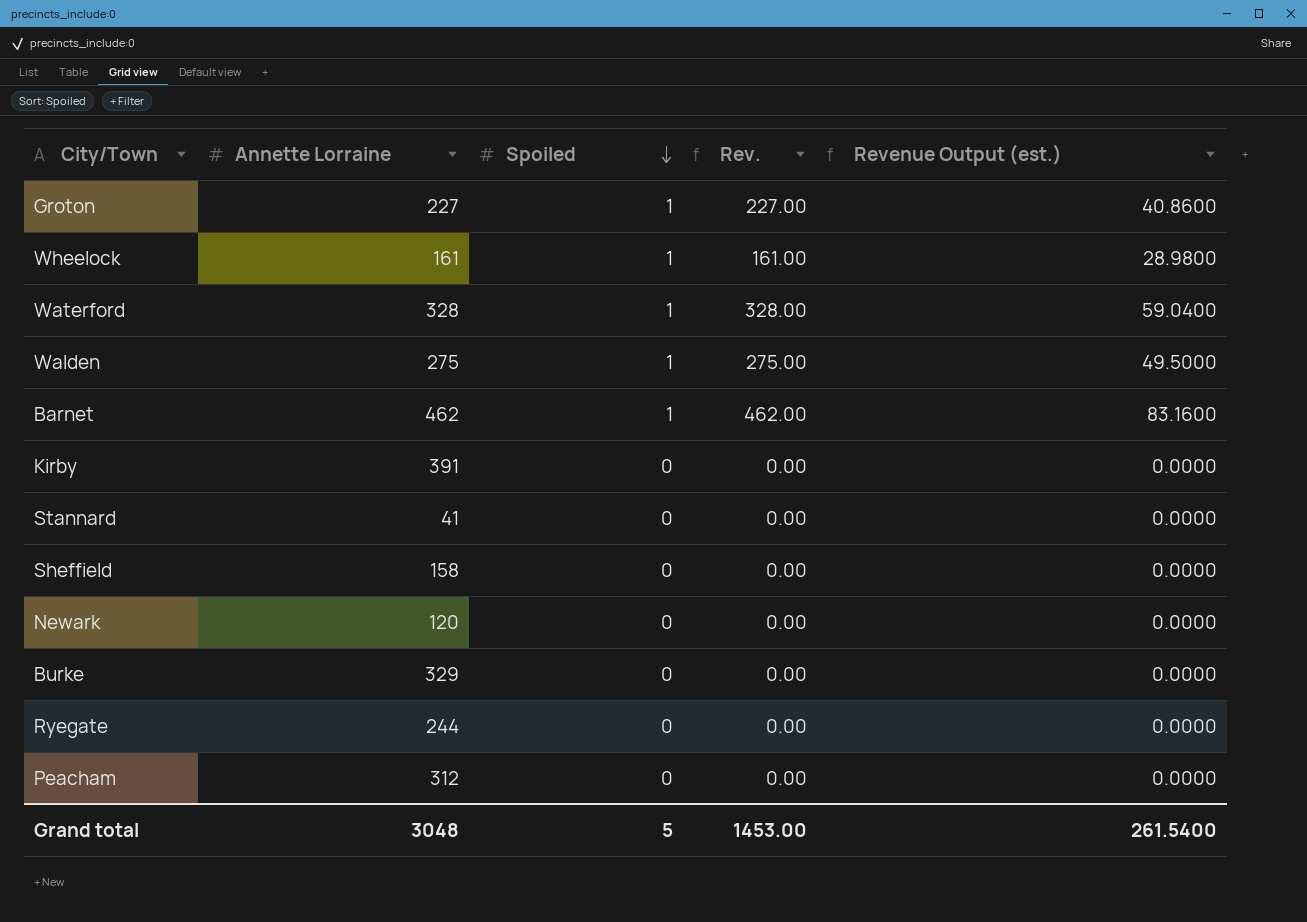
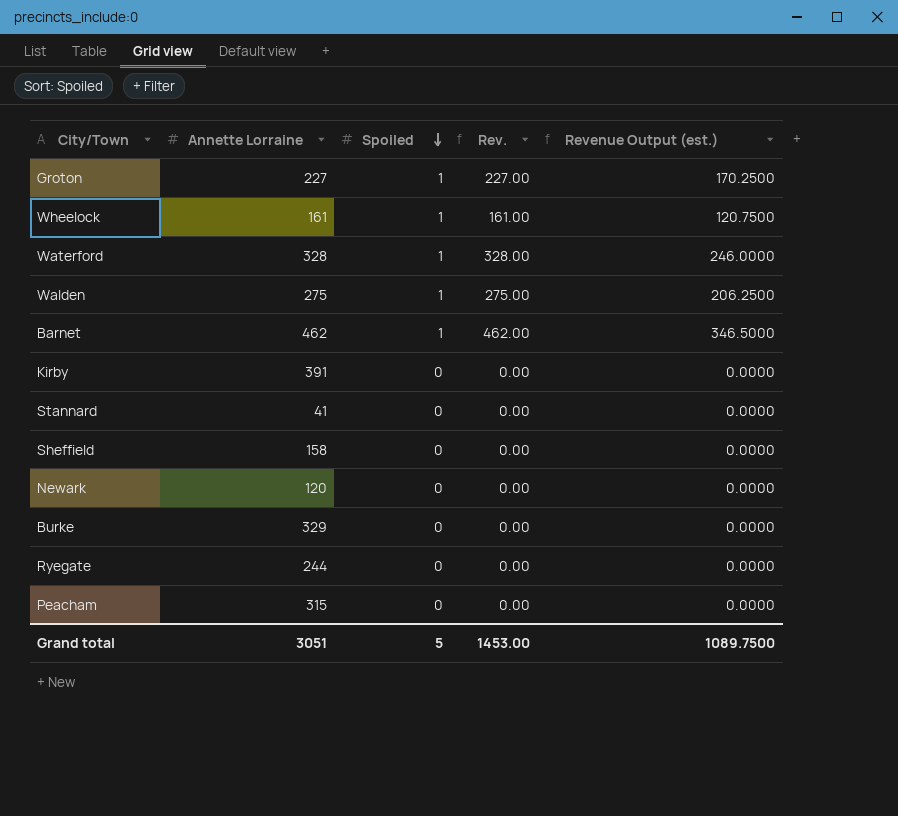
column Revenue Output (est.) | formula: [Rev.] * 0.18 -> [Rev.] * 0.75
Peacham | Annette Lorraine: 312 -> 315
Grand total | Annette Lorraine: 3048 -> 3051
Grand total | Revenue Output (est.): 261.5400 -> 1089.7500

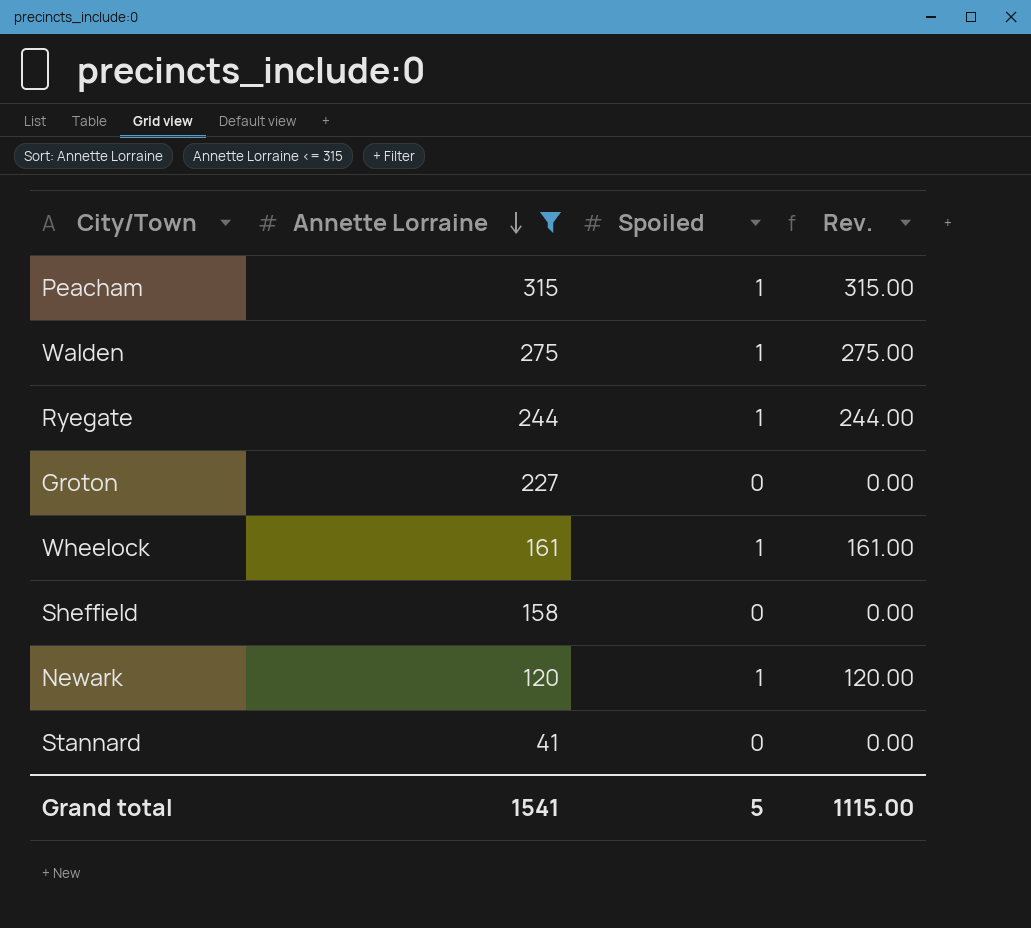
filter: none -> Annette Lorraine <= 315
row order: Spoiled descending -> Annette Lorraine descending
column Revenue Output (est.) | formula: [Rev.] * 0.75 -> none
Peacham | Spoiled: 0 -> 1
Peacham | Rev.: 0.00 -> 315.00
Ryegate | Spoiled: 0 -> 1
Ryegate | Rev.: 0.00 -> 244.00
Groton | Spoiled: 1 -> 0
Groton | Rev.: 227.00 -> 0.00
Newark | Spoiled: 0 -> 1
Newark | Rev.: 0.00 -> 120.00
Grand total | Annette Lorraine: 3051 -> 1541
Grand total | Rev.: 1453.00 -> 1115.00

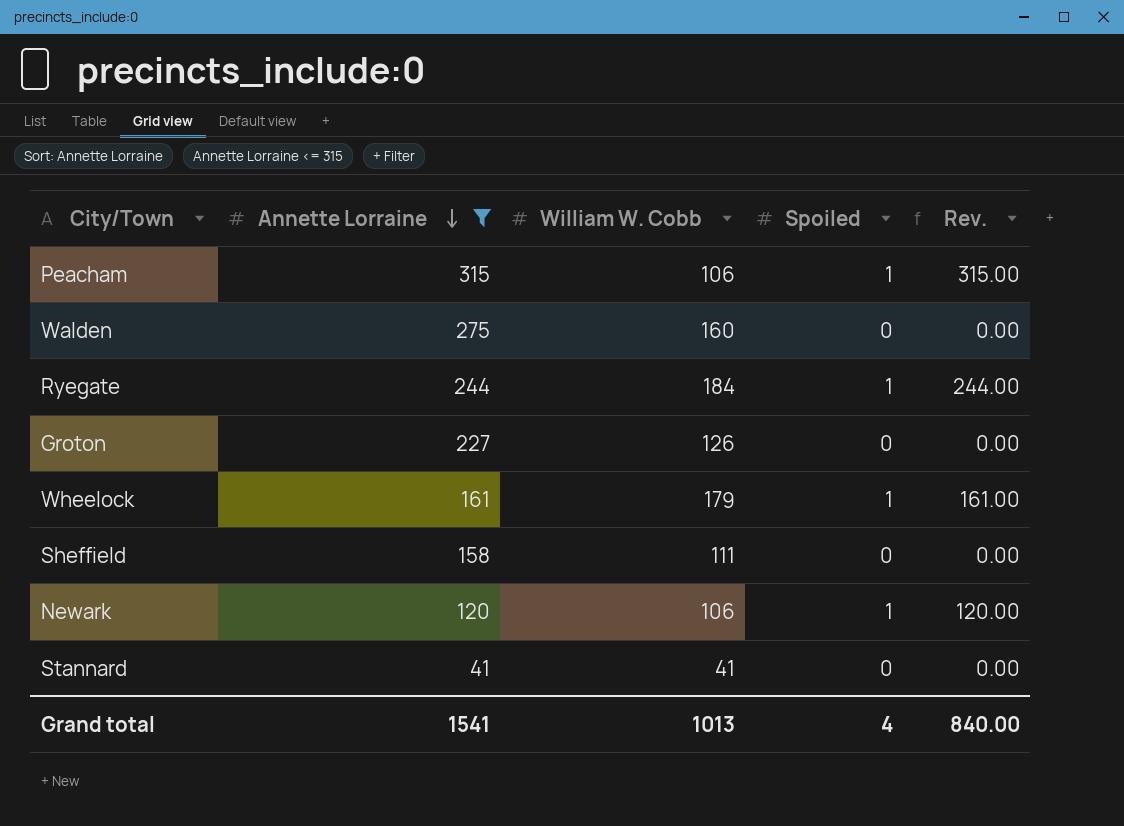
column William W. Cobb | position: none -> 3
Walden | Spoiled: 1 -> 0
Walden | Rev.: 275.00 -> 0.00
Grand total | Spoiled: 5 -> 4
Grand total | Rev.: 1115.00 -> 840.00

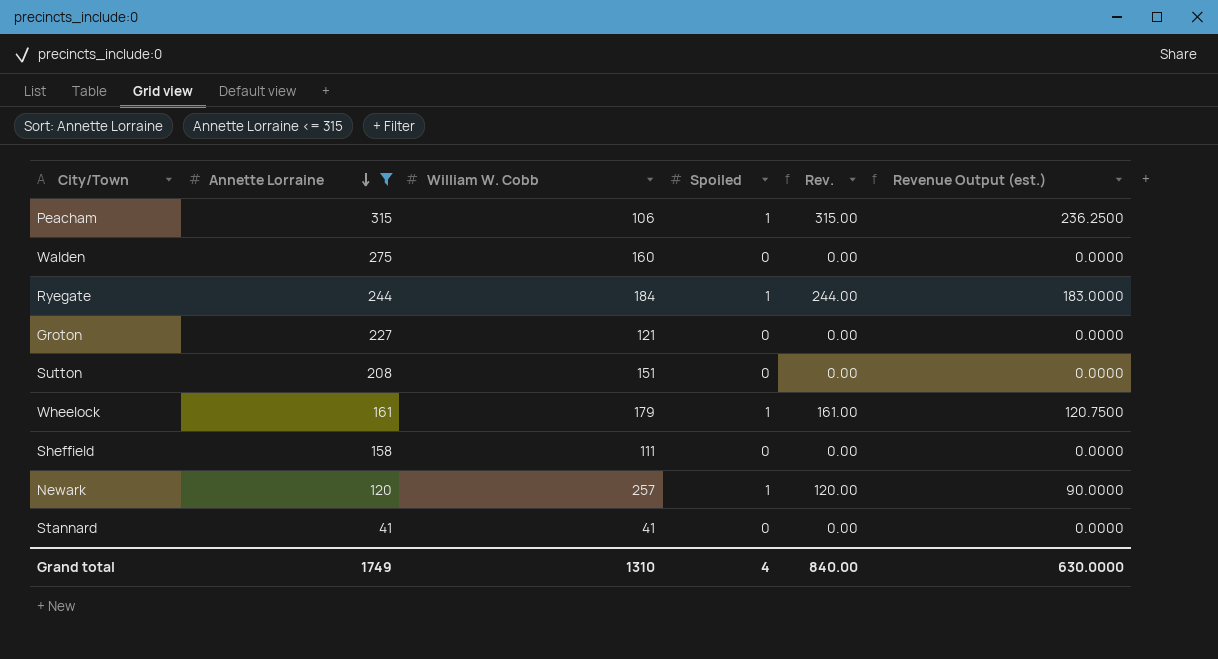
column Revenue Output (est.) | formula: none -> [Rev.] * 0.75
Groton | William W. Cobb: 126 -> 121
row Sutton: none -> 208 | 151 | 0 | 0.00 | 0.0000
Newark | William W. Cobb: 106 -> 257
Grand total | Annette Lorraine: 1541 -> 1749
Grand total | William W. Cobb: 1013 -> 1310

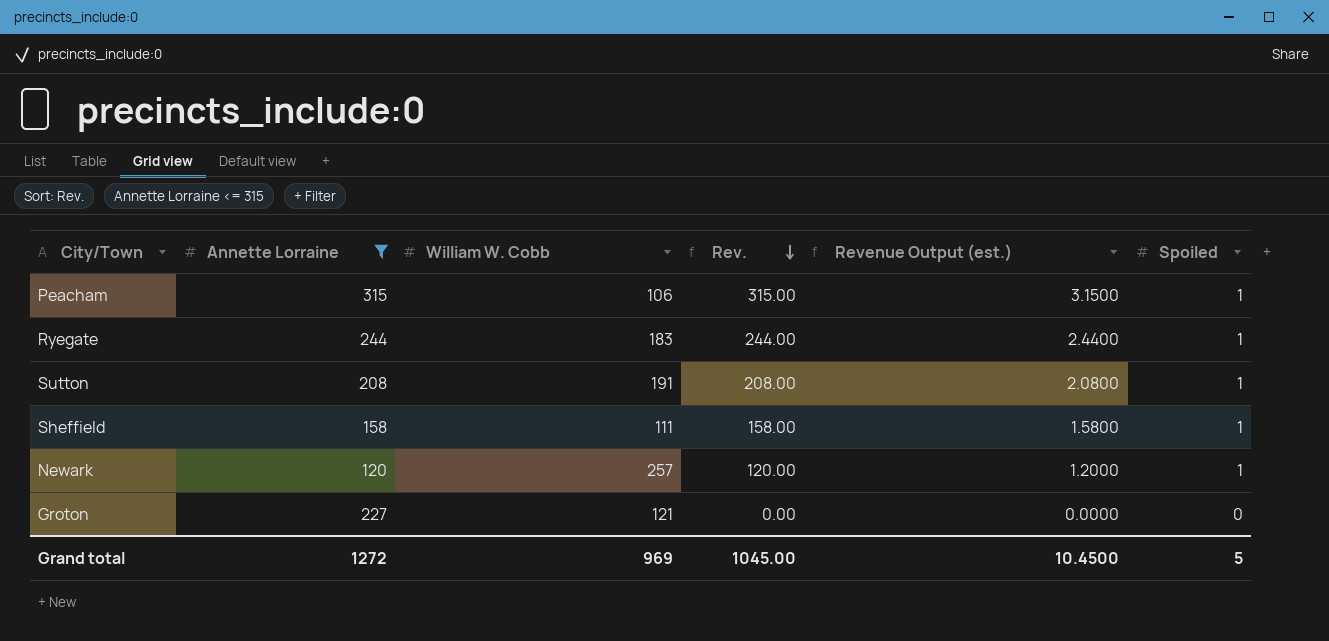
row order: Annette Lorraine descending -> Rev. descending
column Revenue Output (est.) | formula: [Rev.] * 0.75 -> [Rev.] * 0.01
column Spoiled | position: 4 -> 6
row Walden: 275 | 160 | 0 | 0.00 | 0.0000 -> none
row Wheelock: 161 | 179 | 1 | 161.00 | 120.7500 -> none
row Stannard: 41 | 41 | 0 | 0.00 | 0.0000 -> none
Ryegate | William W. Cobb: 184 -> 183
Sutton | William W. Cobb: 151 -> 191
Sutton | Rev.: 0.00 -> 208.00
Sutton | Spoiled: 0 -> 1
Sheffield | Rev.: 0.00 -> 158.00
Sheffield | Spoiled: 0 -> 1
Grand total | Annette Lorraine: 1749 -> 1272
Grand total | William W. Cobb: 1310 -> 969
Grand total | Rev.: 840.00 -> 1045.00
Grand total | Revenue Output (est.): 630.0000 -> 10.4500
Grand total | Spoiled: 4 -> 5

